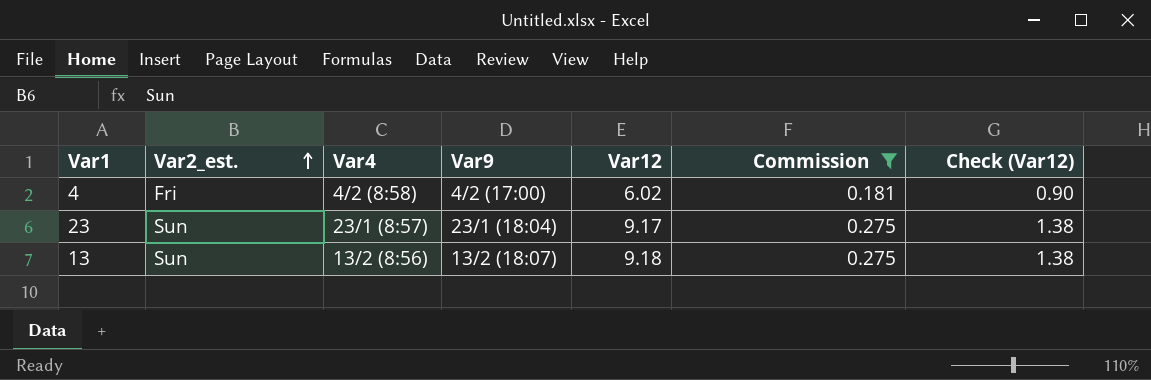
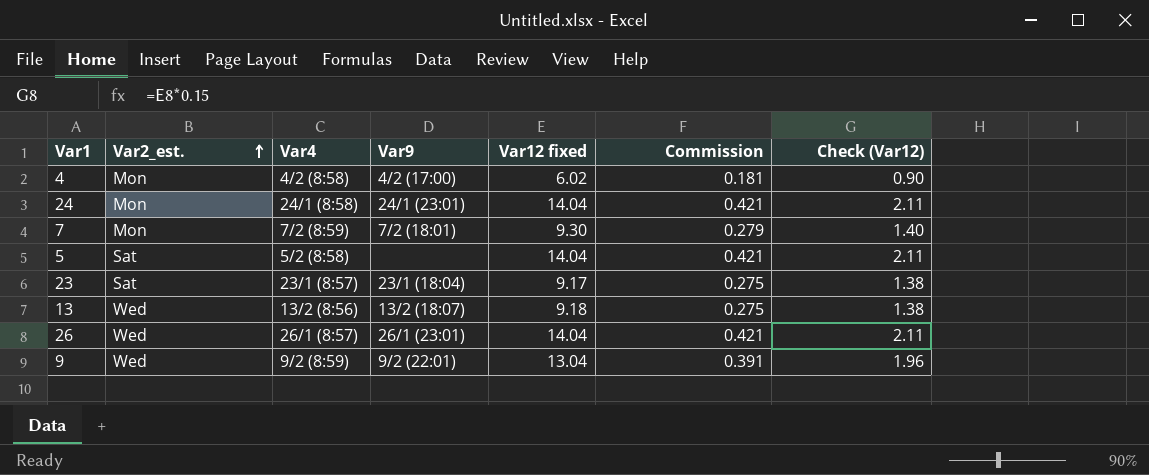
filter: Commission <= 0.275 -> none
column name: Var12 -> Var12 fixed
4 | Var2_est.: Fri -> Mon
23 | Var2_est.: Sun -> Sat
13 | Var2_est.: Sun -> Wed

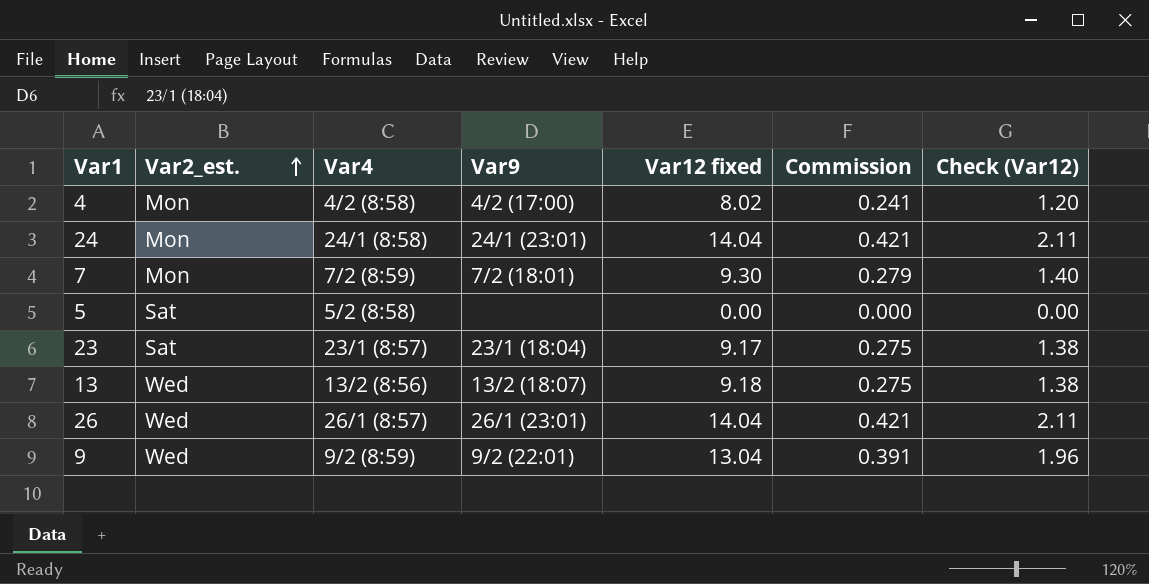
4 | Var12 fixed: 6.02 -> 8.02
4 | Commission: 0.181 -> 0.241
4 | Check (Var12): 0.90 -> 1.20
5 | Var12 fixed: 14.04 -> 0.00
5 | Commission: 0.421 -> 0.000
5 | Check (Var12): 2.11 -> 0.00

